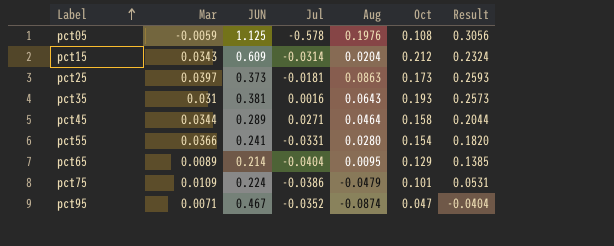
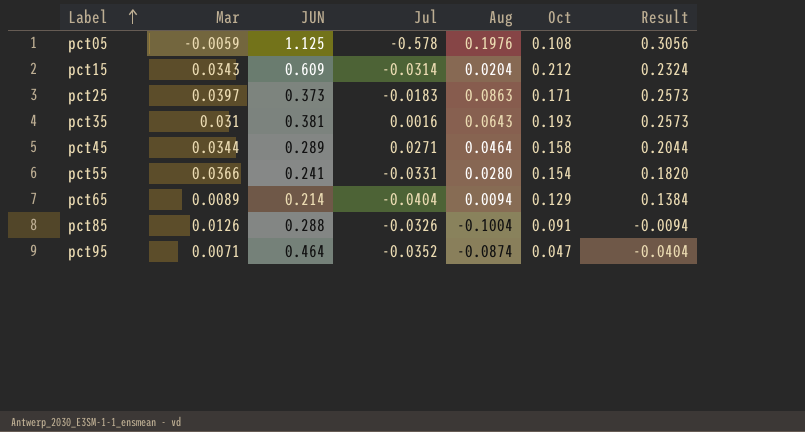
row pct75: 0.0109 | 0.224 | -0.0386 | -0.0479 | 0.101 | 0.0531 -> none
pct25 | Jul: -0.0181 -> -0.0183
pct25 | Oct: 0.173 -> 0.171
pct25 | Result: 0.2593 -> 0.2573
pct65 | Aug: 0.0095 -> 0.0094
pct65 | Result: 0.1385 -> 0.1384
row pct85: none -> 0.0126 | 0.288 | -0.0326 | -0.1004 | 0.091 | -0.0094
pct95 | JUN: 0.467 -> 0.464

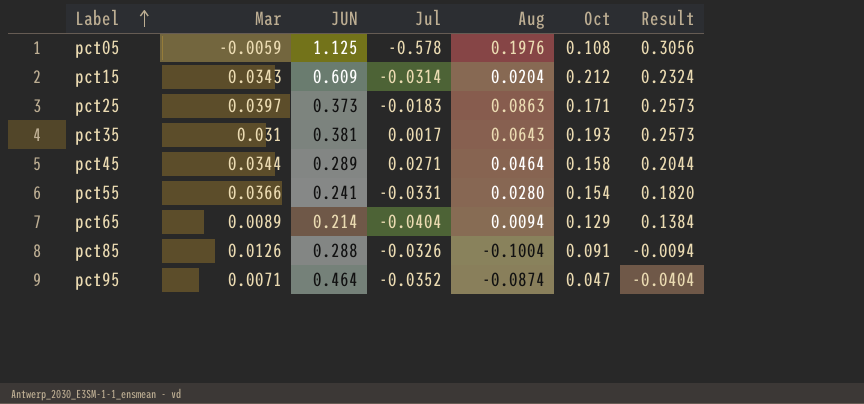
pct35 | Jul: 0.0016 -> 0.0017

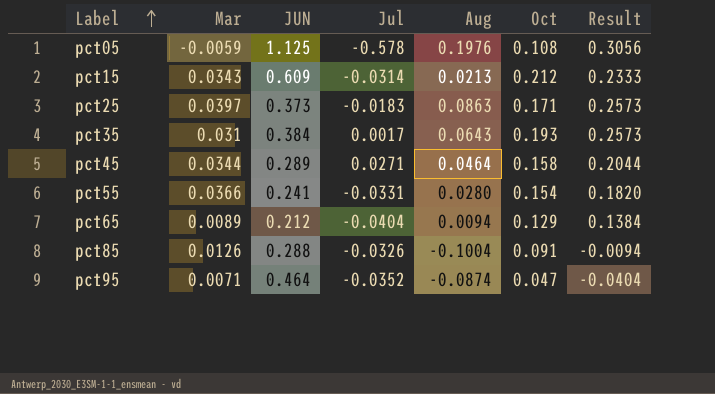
pct15 | Aug: 0.0204 -> 0.0213
pct15 | Result: 0.2324 -> 0.2333
pct35 | JUN: 0.381 -> 0.384
pct65 | JUN: 0.214 -> 0.212

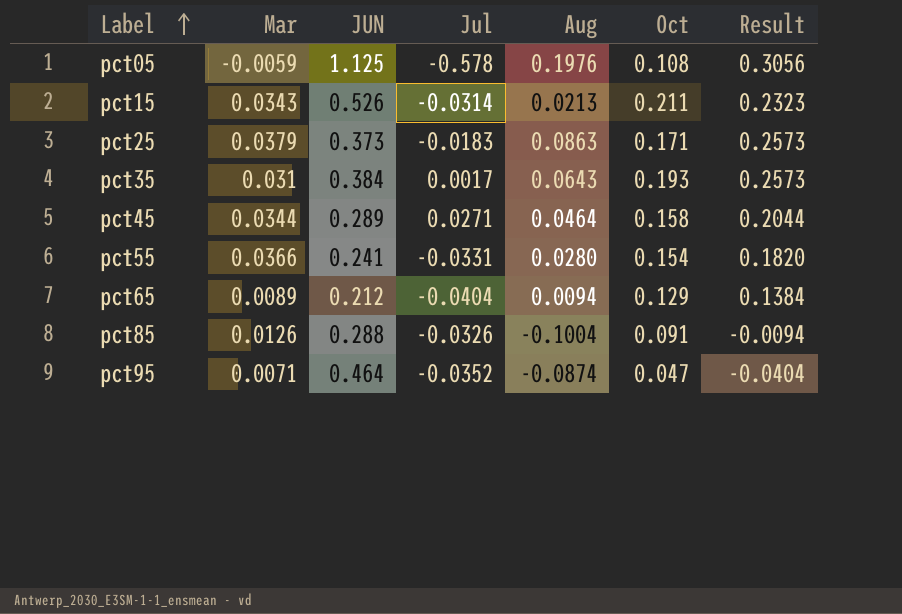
pct15 | JUN: 0.609 -> 0.526
pct15 | Oct: 0.212 -> 0.211
pct15 | Result: 0.2333 -> 0.2323
pct25 | Mar: 0.0397 -> 0.0379

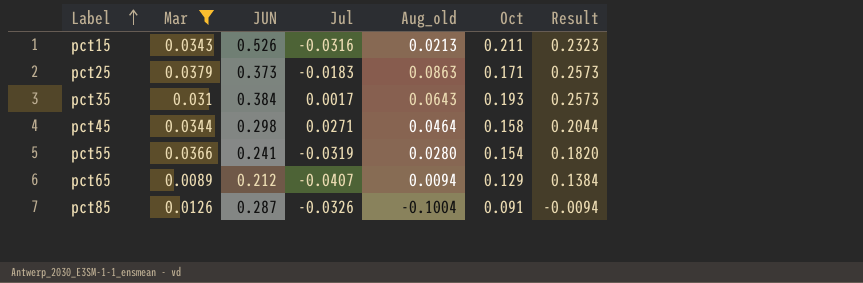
filter: none -> Mar >= 0.0089
column name: Aug -> Aug_old
pct15 | Jul: -0.0314 -> -0.0316
pct45 | JUN: 0.289 -> 0.298
pct55 | Jul: -0.0331 -> -0.0319
pct65 | Jul: -0.0404 -> -0.0407
pct85 | JUN: 0.288 -> 0.287

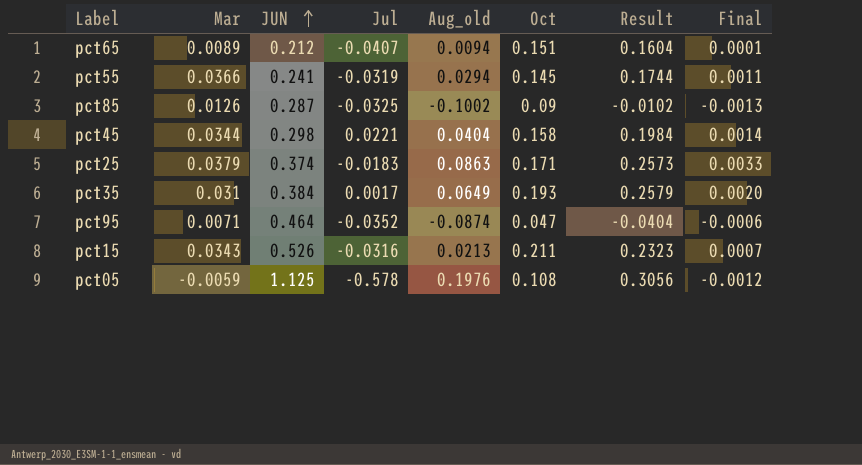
filter: Mar >= 0.0089 -> none
row order: Label ascending -> JUN ascending
column Final | formula: none -> [Mar] * [Aug_old]
pct65 | Oct: 0.129 -> 0.151
pct65 | Result: 0.1384 -> 0.1604
pct55 | Aug_old: 0.0280 -> 0.0294
pct55 | Oct: 0.154 -> 0.145
pct55 | Result: 0.1820 -> 0.1744
pct85 | Jul: -0.0326 -> -0.0325
pct85 | Aug_old: -0.1004 -> -0.1002
pct85 | Oct: 0.091 -> 0.09
pct85 | Result: -0.0094 -> -0.0102
pct45 | Jul: 0.0271 -> 0.0221
pct45 | Aug_old: 0.0464 -> 0.0404
pct45 | Result: 0.2044 -> 0.1984
pct25 | JUN: 0.373 -> 0.374
pct35 | Aug_old: 0.0643 -> 0.0649
pct35 | Result: 0.2573 -> 0.2579

